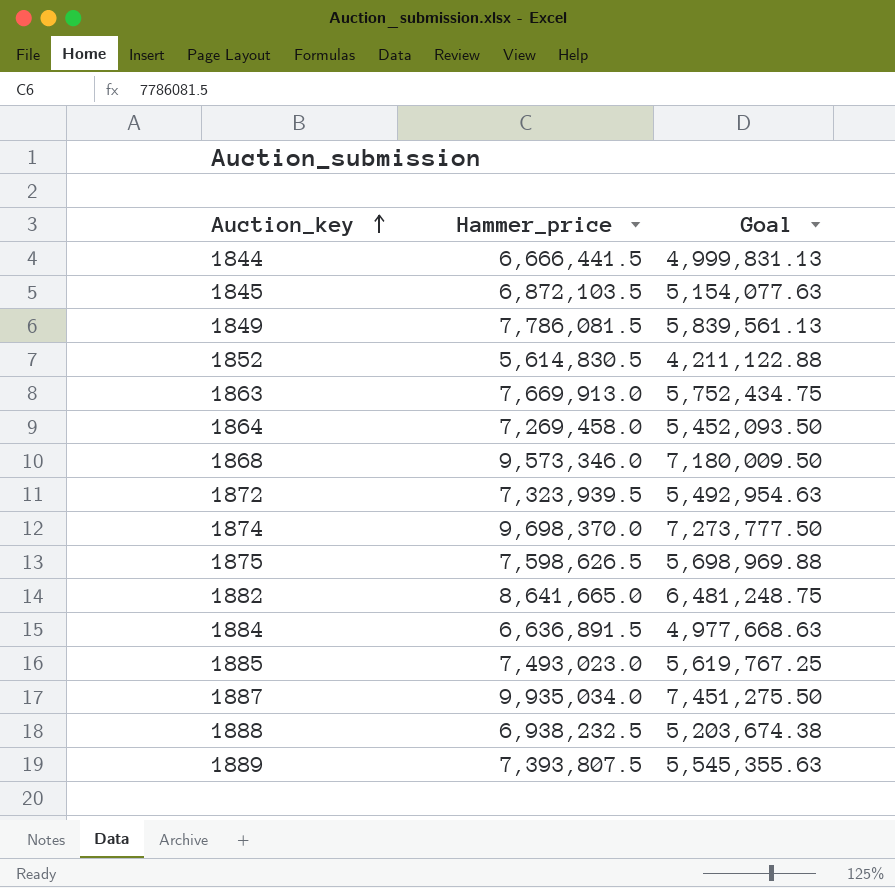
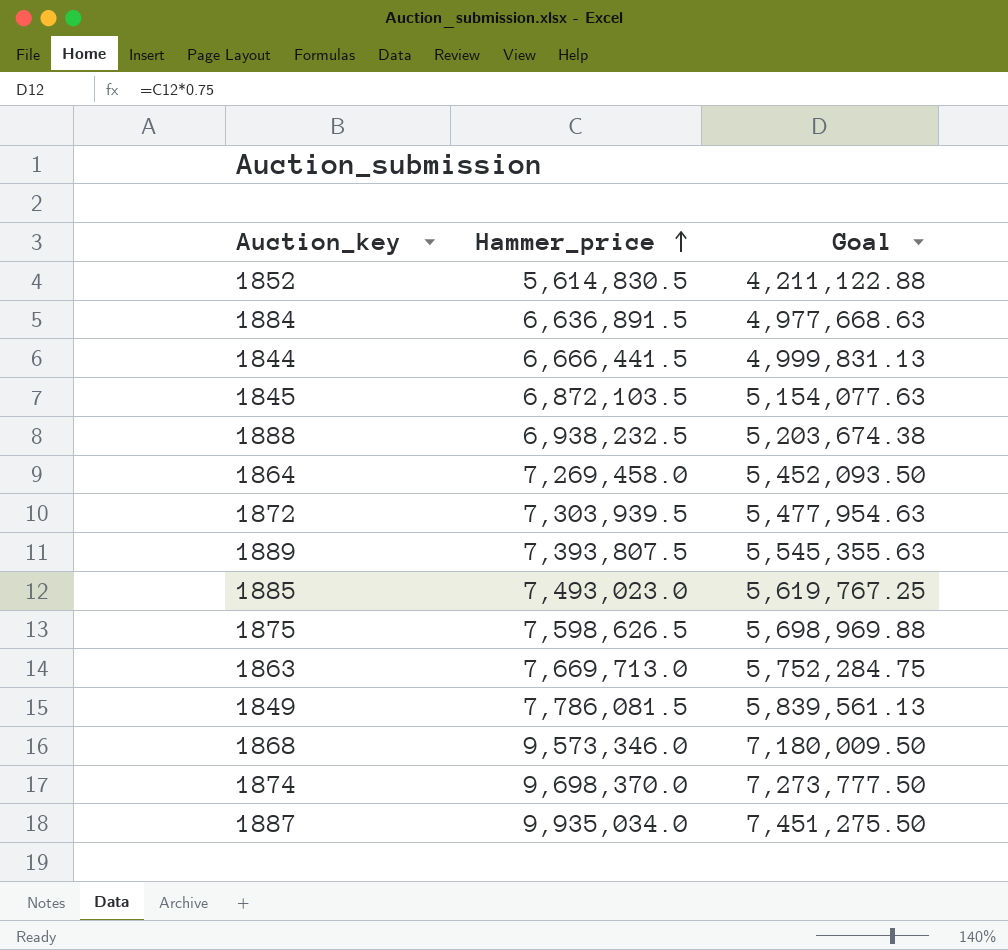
row order: Auction_key ascending -> Hammer_price ascending
row 1882: 8,641,665.0 | 6,481,248.75 -> none
1872 | Hammer_price: 7,323,939.5 -> 7,303,939.5
1872 | Goal: 5,492,954.63 -> 5,477,954.63
1863 | Hammer_price: 7,669,913.0 -> 7,669,713.0
1863 | Goal: 5,752,434.75 -> 5,752,284.75

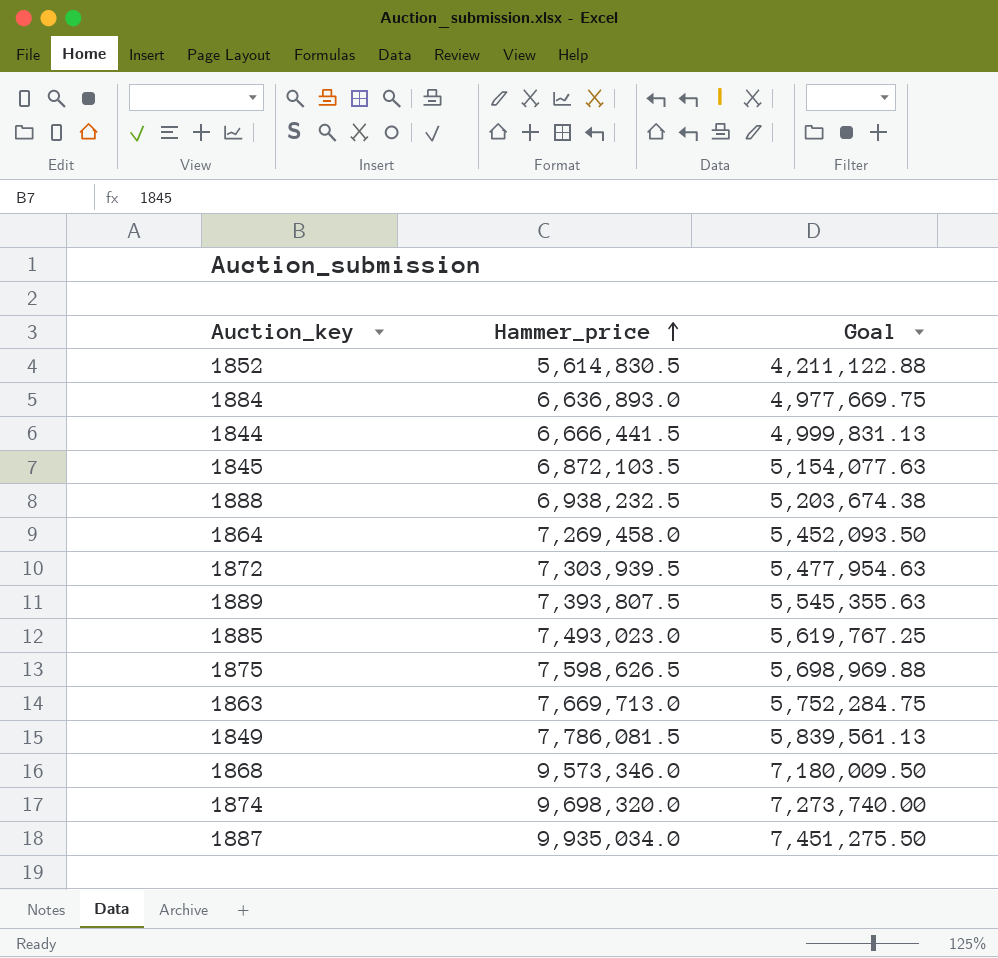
1884 | Hammer_price: 6,636,891.5 -> 6,636,893.0
1884 | Goal: 4,977,668.63 -> 4,977,669.75
1874 | Hammer_price: 9,698,370.0 -> 9,698,320.0
1874 | Goal: 7,273,777.50 -> 7,273,740.00

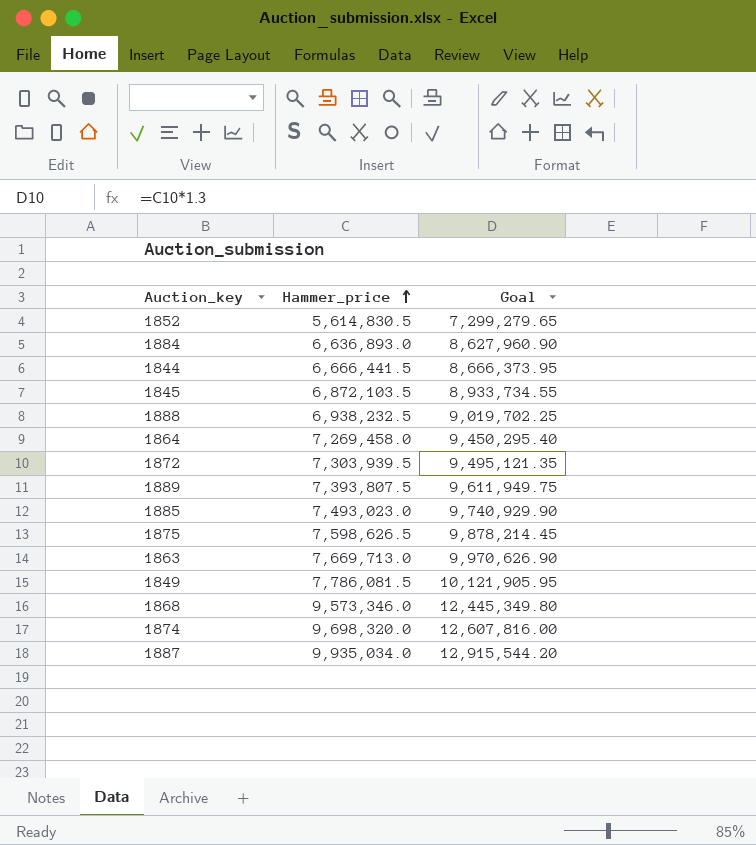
column Goal | formula: [Hammer_price] * 0.75 -> [Hammer_price] * 1.3

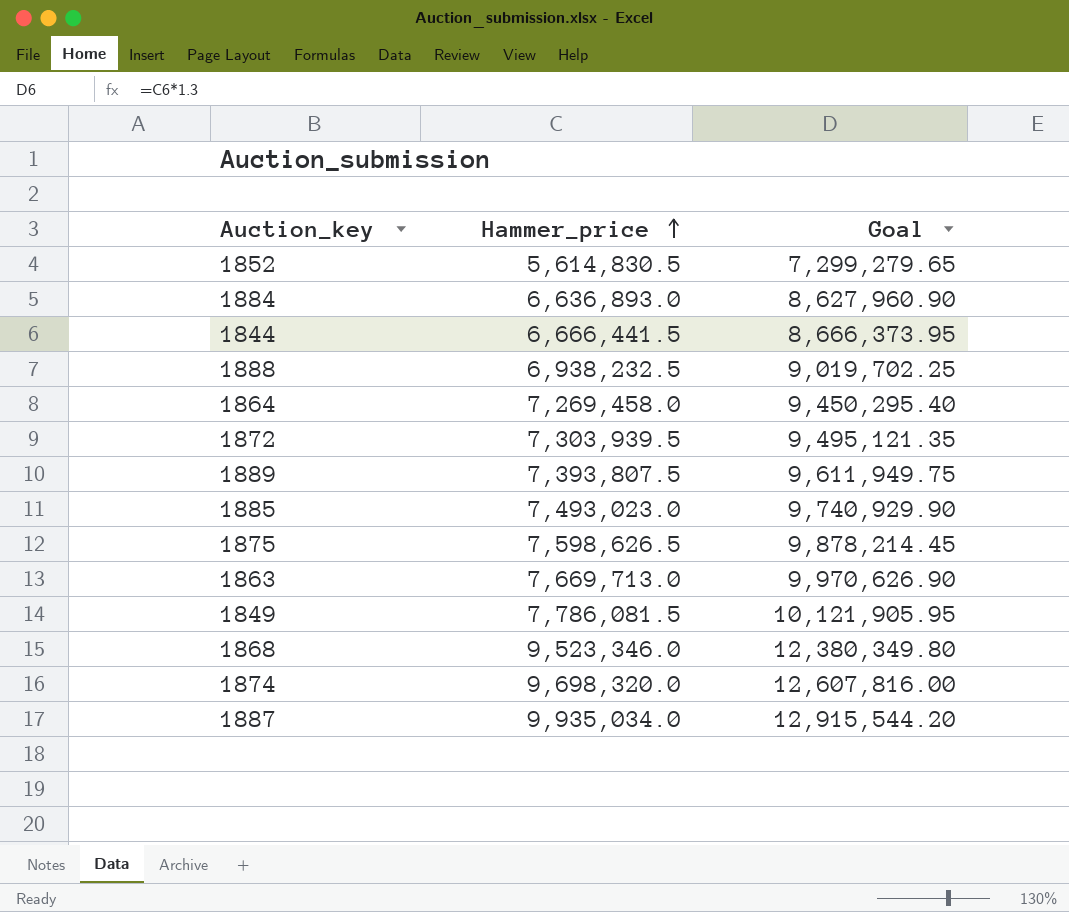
row 1845: 6,872,103.5 | 8,933,734.55 -> none
1868 | Hammer_price: 9,573,346.0 -> 9,523,346.0
1868 | Goal: 12,445,349.80 -> 12,380,349.80

